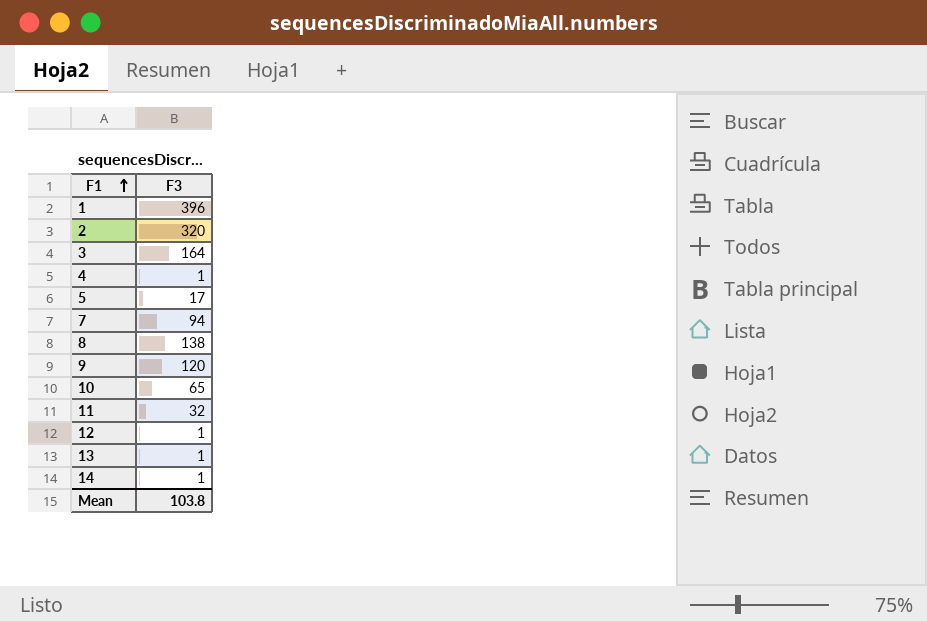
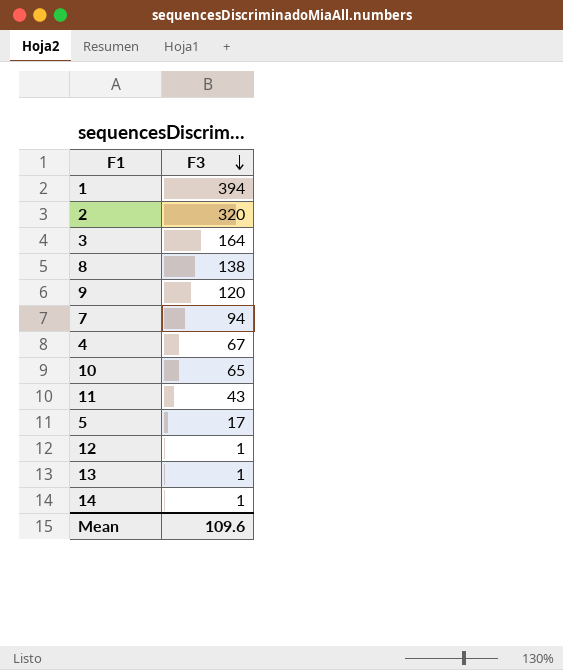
row order: F1 ascending -> F3 descending
1 | F3: 396 -> 394
4 | F3: 1 -> 67
11 | F3: 32 -> 43
Mean | F3: 103.8 -> 109.6

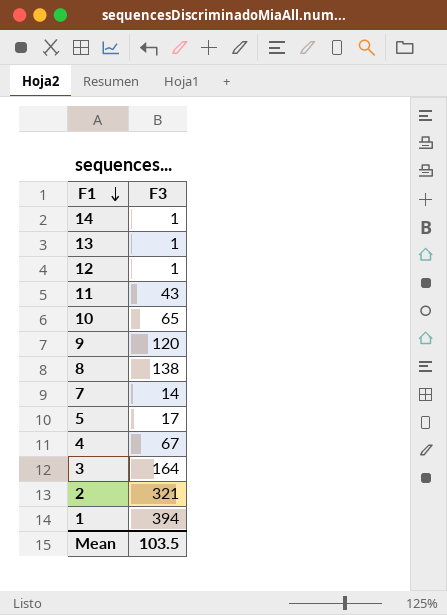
row order: F3 descending -> F1 descending
7 | F3: 94 -> 14
2 | F3: 320 -> 321
Mean | F3: 109.6 -> 103.5

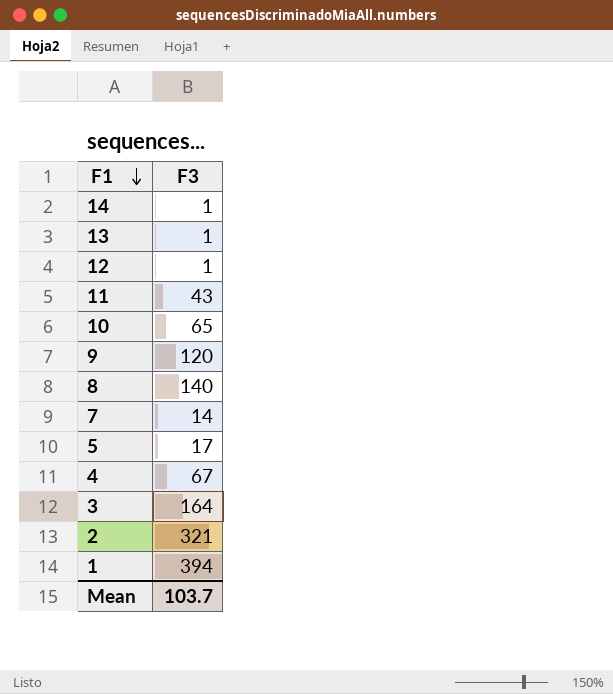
8 | F3: 138 -> 140
Mean | F3: 103.5 -> 103.7

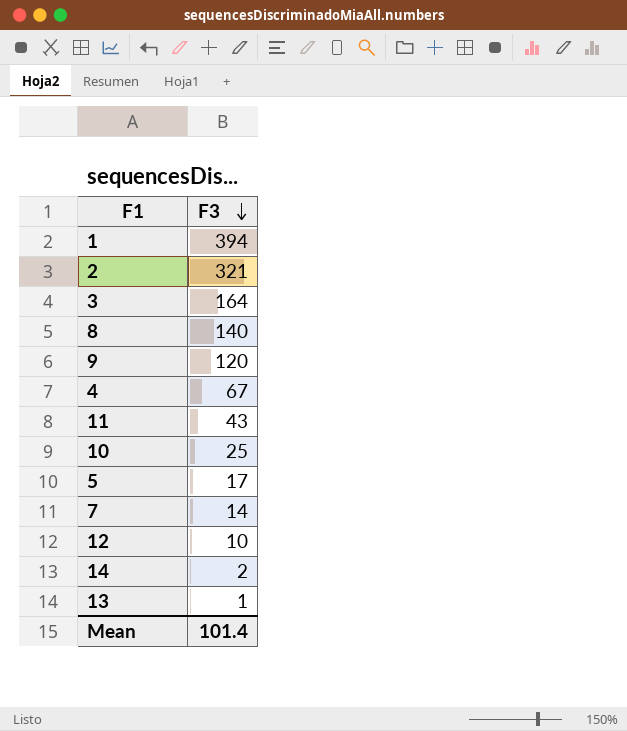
row order: F1 descending -> F3 descending
10 | F3: 65 -> 25
12 | F3: 1 -> 10
14 | F3: 1 -> 2
Mean | F3: 103.7 -> 101.4

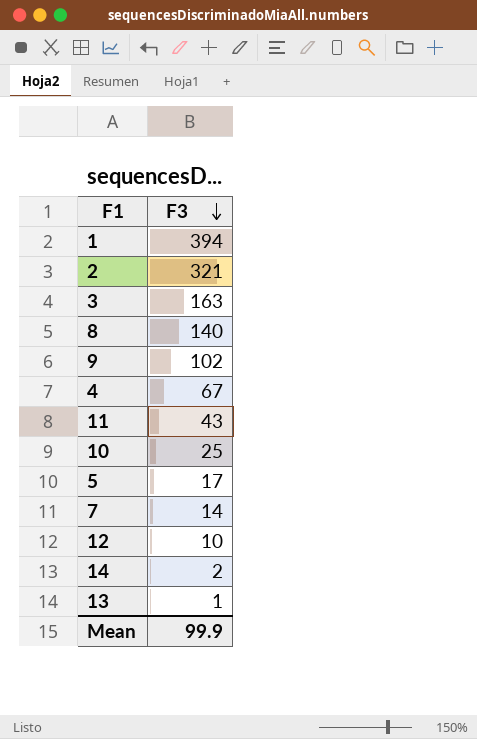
3 | F3: 164 -> 163
9 | F3: 120 -> 102
Mean | F3: 101.4 -> 99.9

